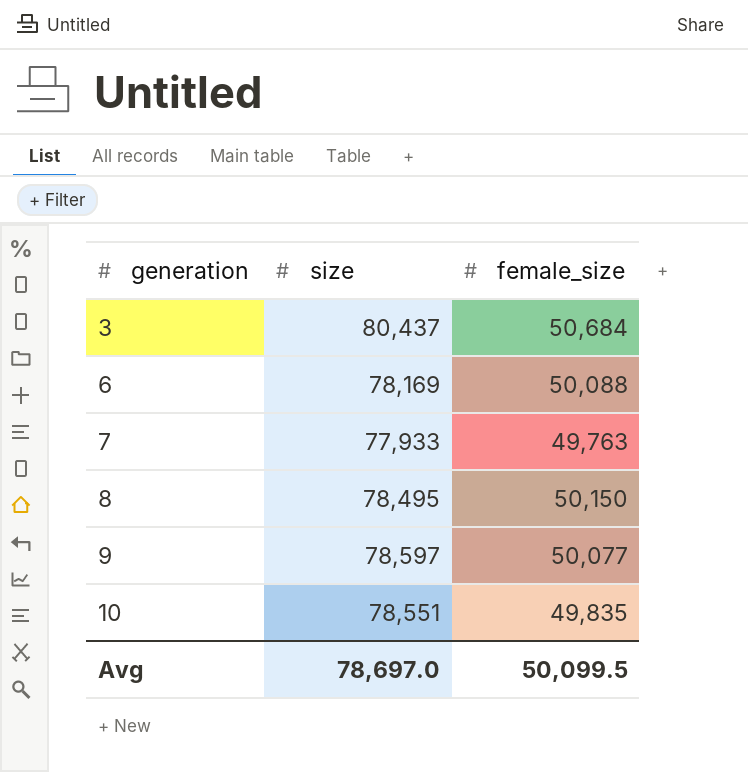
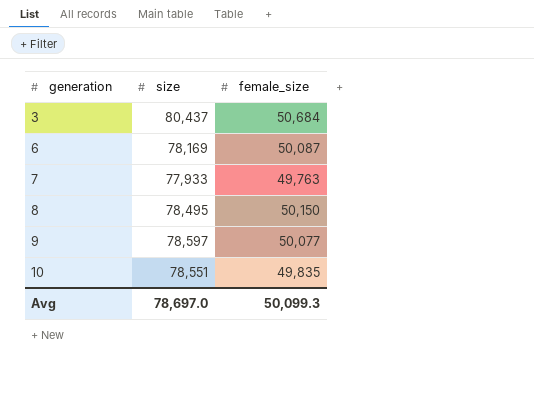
6 | female_size: 50,088 -> 50,087
Avg | female_size: 50,099.5 -> 50,099.3

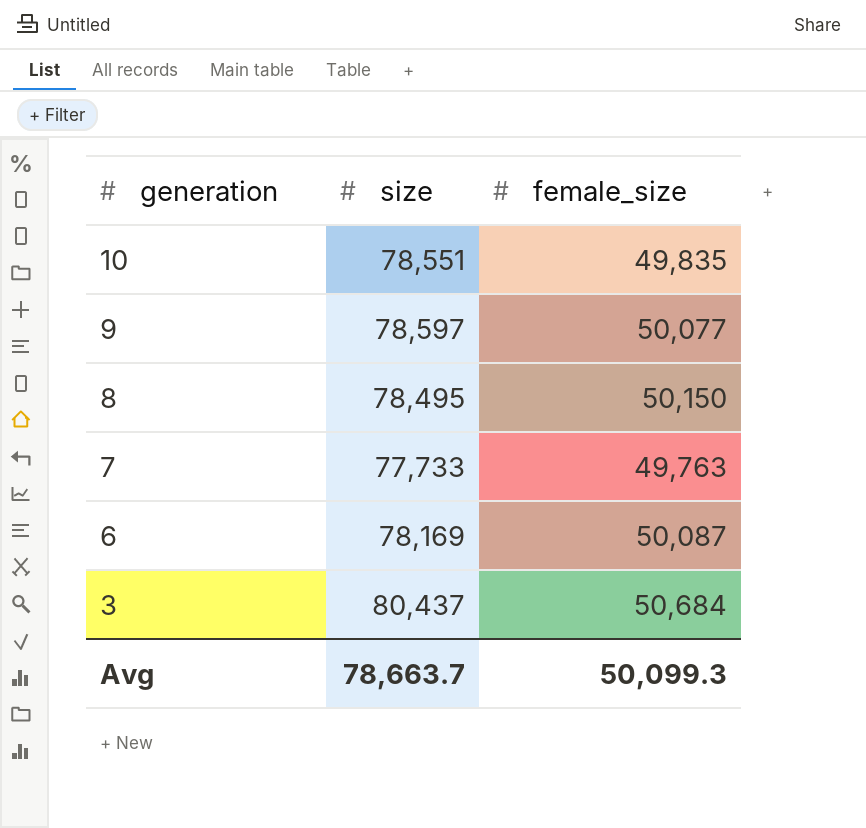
row order: generation ascending -> generation descending
7 | size: 77,933 -> 77,733
Avg | size: 78,697.0 -> 78,663.7

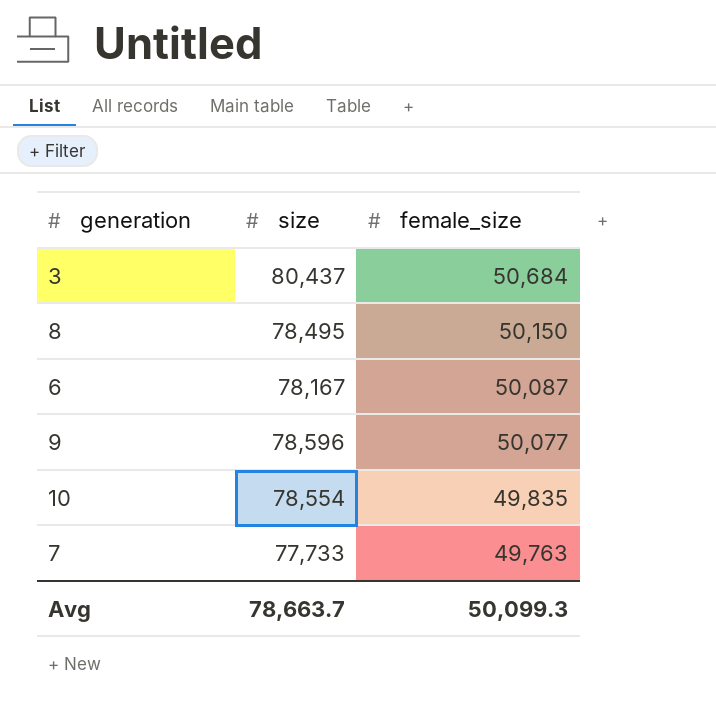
row order: generation descending -> female_size descending
6 | size: 78,169 -> 78,167
9 | size: 78,597 -> 78,596
10 | size: 78,551 -> 78,554

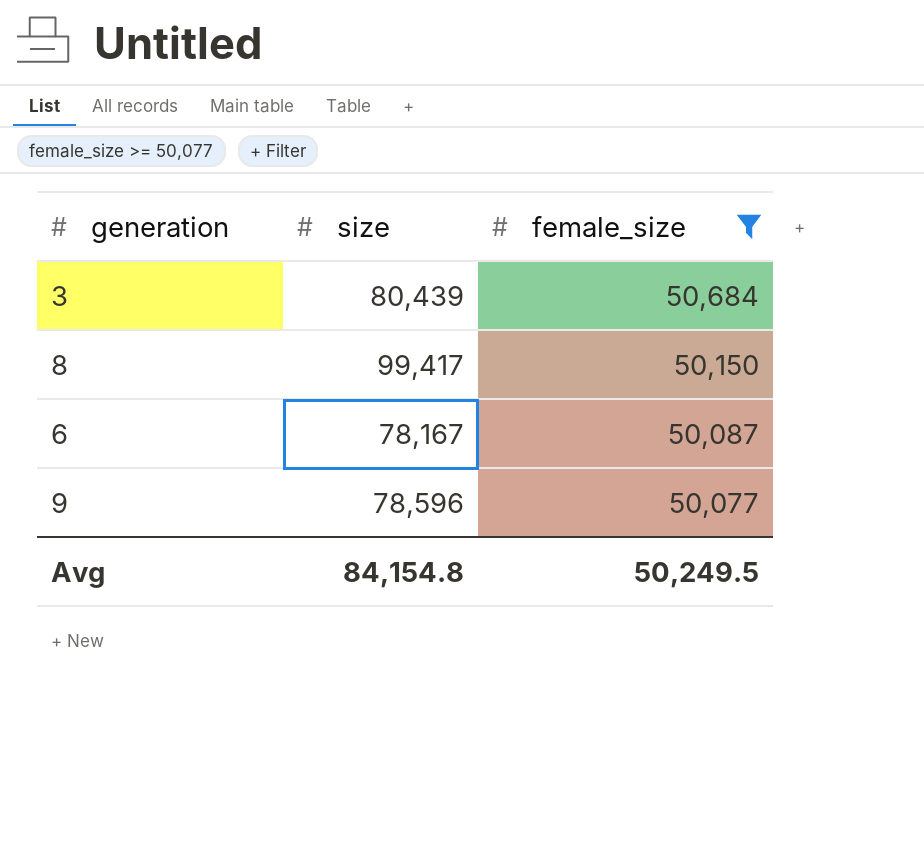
filter: none -> female_size >= 50,077
3 | size: 80,437 -> 80,439
8 | size: 78,495 -> 99,417
Avg | size: 78,663.7 -> 84,154.8
Avg | female_size: 50,099.3 -> 50,249.5

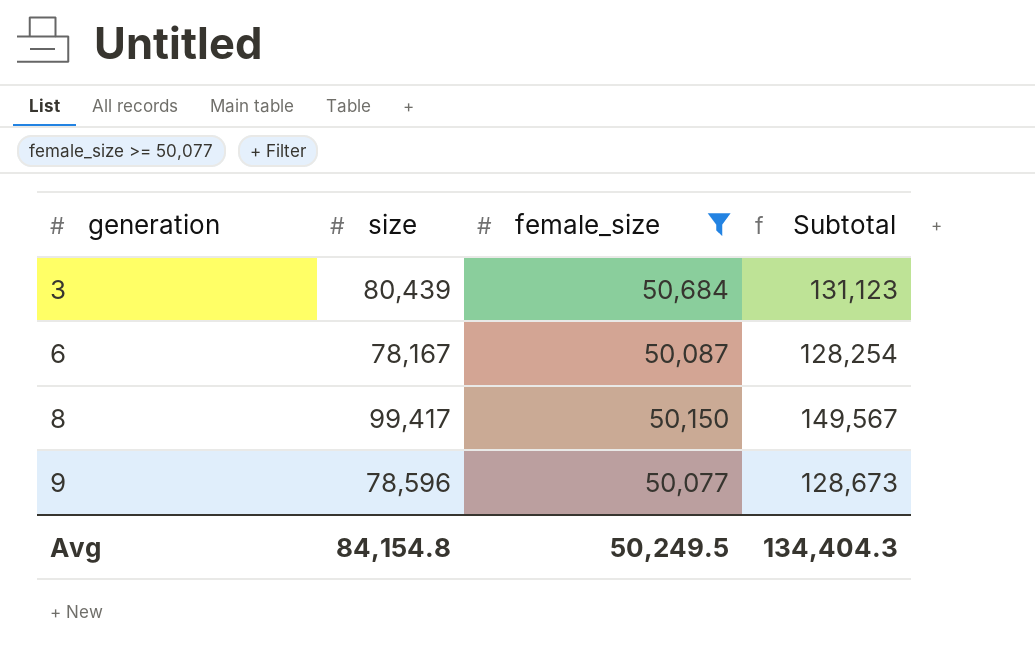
row order: female_size descending -> generation ascending
column Subtotal | formula: none -> [size] + [female_size]

